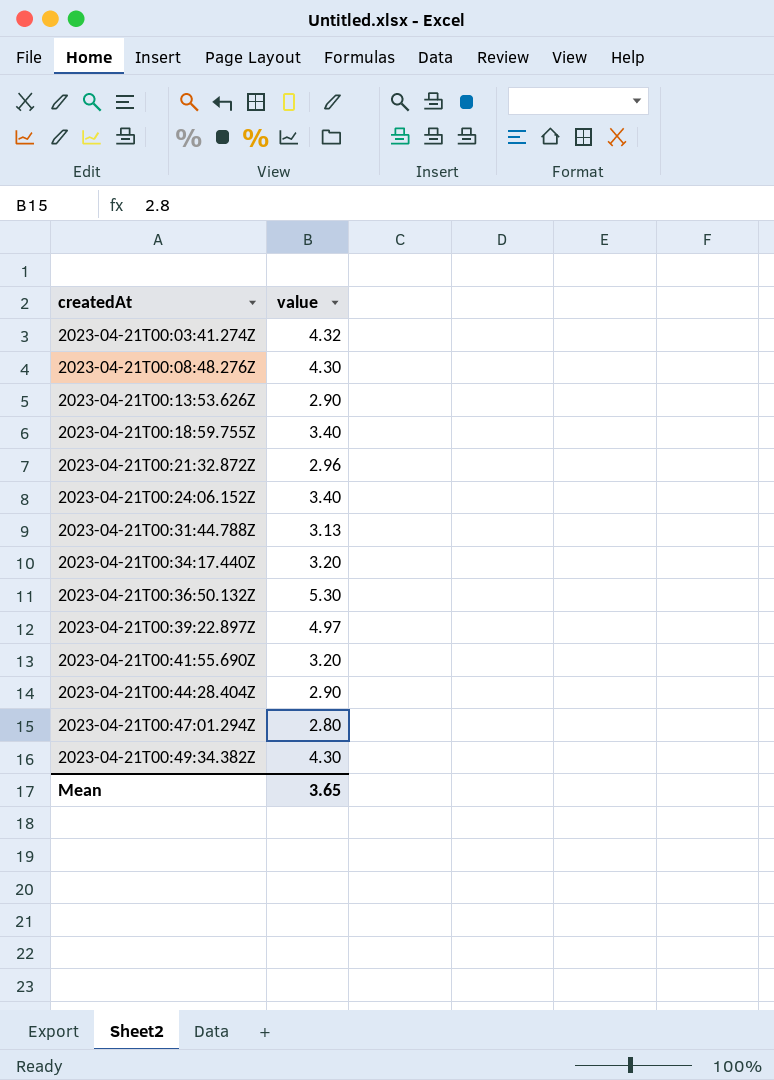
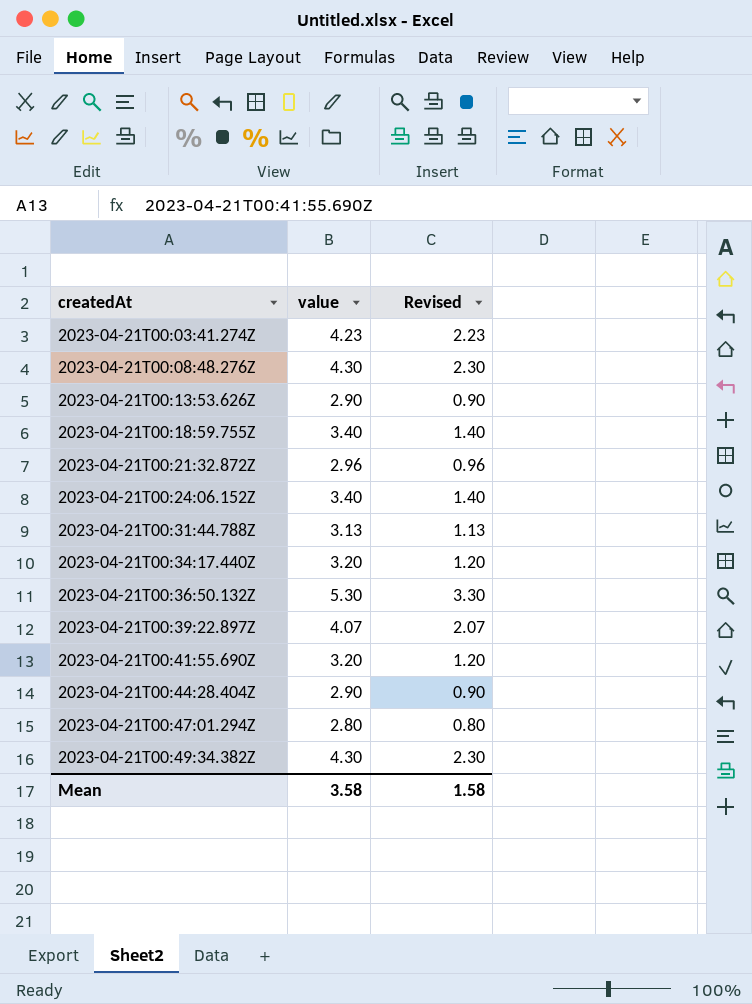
column Revised | formula: none -> [value] - 2
2023-04-21T00:03:41.274Z | value: 4.32 -> 4.23
2023-04-21T00:39:22.897Z | value: 4.97 -> 4.07
Mean | value: 3.65 -> 3.58

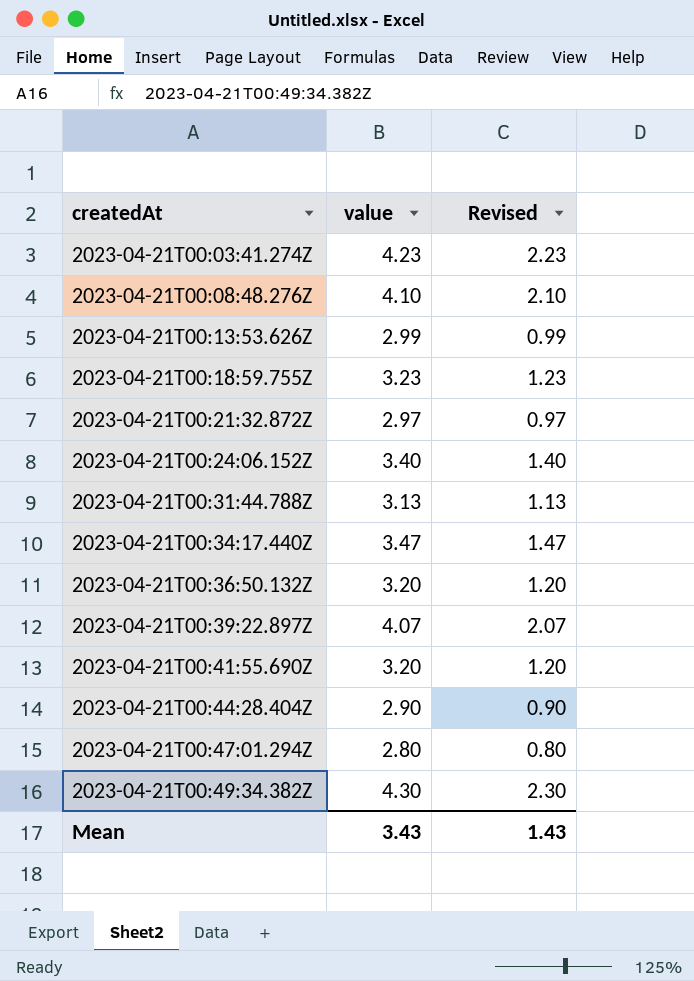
2023-04-21T00:08:48.276Z | value: 4.30 -> 4.10
2023-04-21T00:08:48.276Z | Revised: 2.30 -> 2.10
2023-04-21T00:13:53.626Z | value: 2.90 -> 2.99
2023-04-21T00:13:53.626Z | Revised: 0.90 -> 0.99
2023-04-21T00:18:59.755Z | value: 3.40 -> 3.23
2023-04-21T00:18:59.755Z | Revised: 1.40 -> 1.23
2023-04-21T00:21:32.872Z | value: 2.96 -> 2.97
2023-04-21T00:21:32.872Z | Revised: 0.96 -> 0.97
2023-04-21T00:34:17.440Z | value: 3.20 -> 3.47
2023-04-21T00:34:17.440Z | Revised: 1.20 -> 1.47
2023-04-21T00:36:50.132Z | value: 5.30 -> 3.20
2023-04-21T00:36:50.132Z | Revised: 3.30 -> 1.20
Mean | value: 3.58 -> 3.43
Mean | Revised: 1.58 -> 1.43

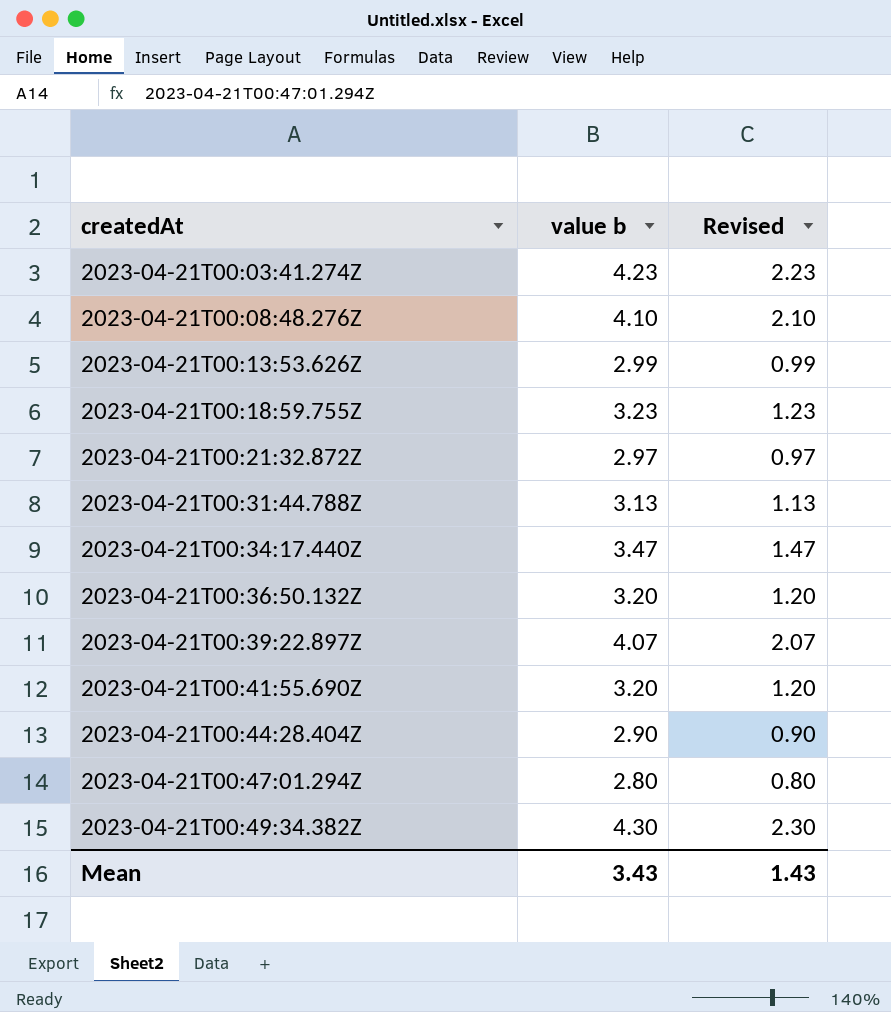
column name: value -> value b
row 2023-04-21T00:24:06.152Z: 3.40 | 1.40 -> none

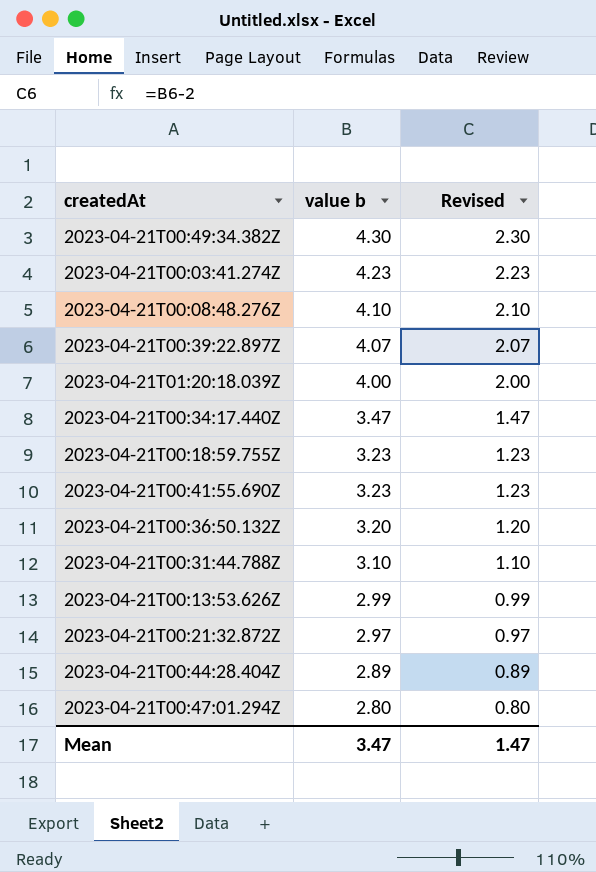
row order: createdAt ascending -> value b descending
row 2023-04-21T01:20:18.039Z: none -> 4.00 | 2.00
2023-04-21T00:41:55.690Z | value b: 3.20 -> 3.23
2023-04-21T00:41:55.690Z | Revised: 1.20 -> 1.23
2023-04-21T00:31:44.788Z | value b: 3.13 -> 3.10
2023-04-21T00:31:44.788Z | Revised: 1.13 -> 1.10
2023-04-21T00:44:28.404Z | value b: 2.90 -> 2.89
2023-04-21T00:44:28.404Z | Revised: 0.90 -> 0.89
Mean | value b: 3.43 -> 3.47
Mean | Revised: 1.43 -> 1.47

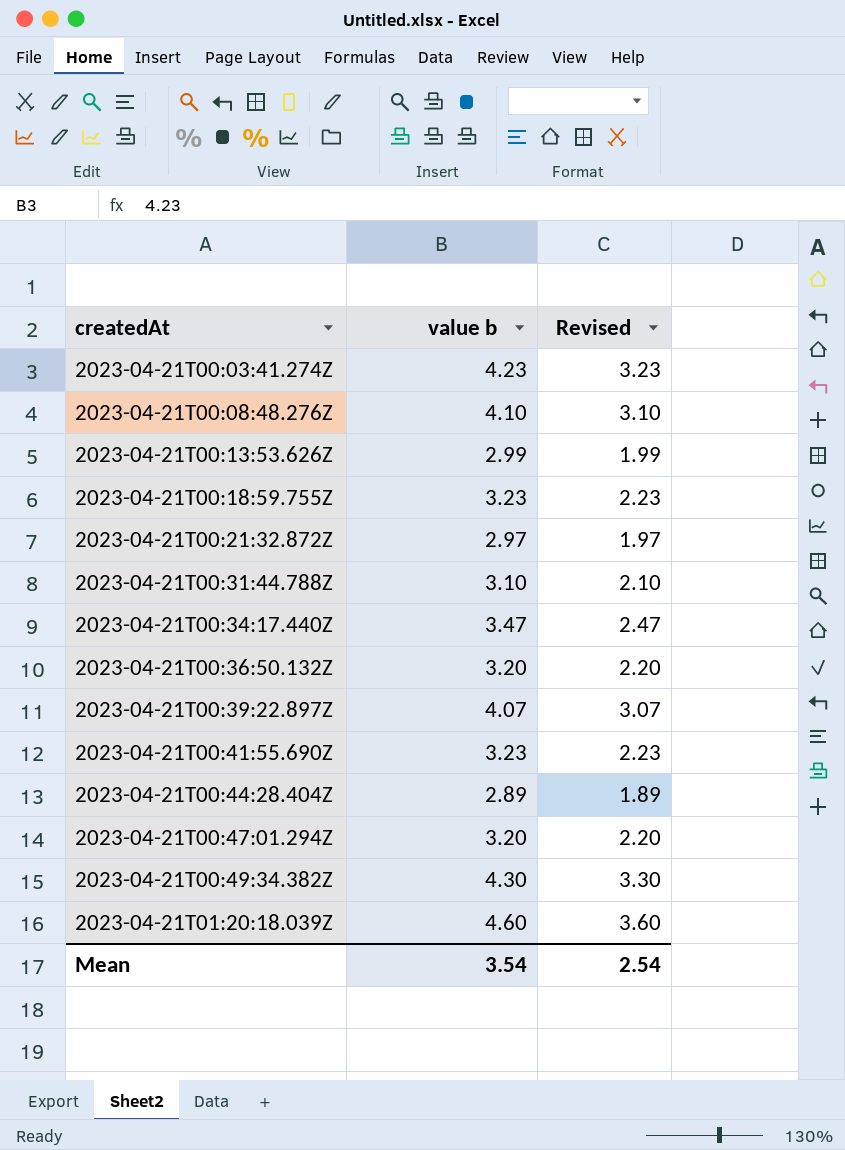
row order: value b descending -> createdAt ascending
column Revised | formula: [value b] - 2 -> [value b] - 1
2023-04-21T00:47:01.294Z | value b: 2.80 -> 3.20
2023-04-21T01:20:18.039Z | value b: 4.00 -> 4.60
Mean | value b: 3.47 -> 3.54
Mean | Revised: 1.47 -> 2.54

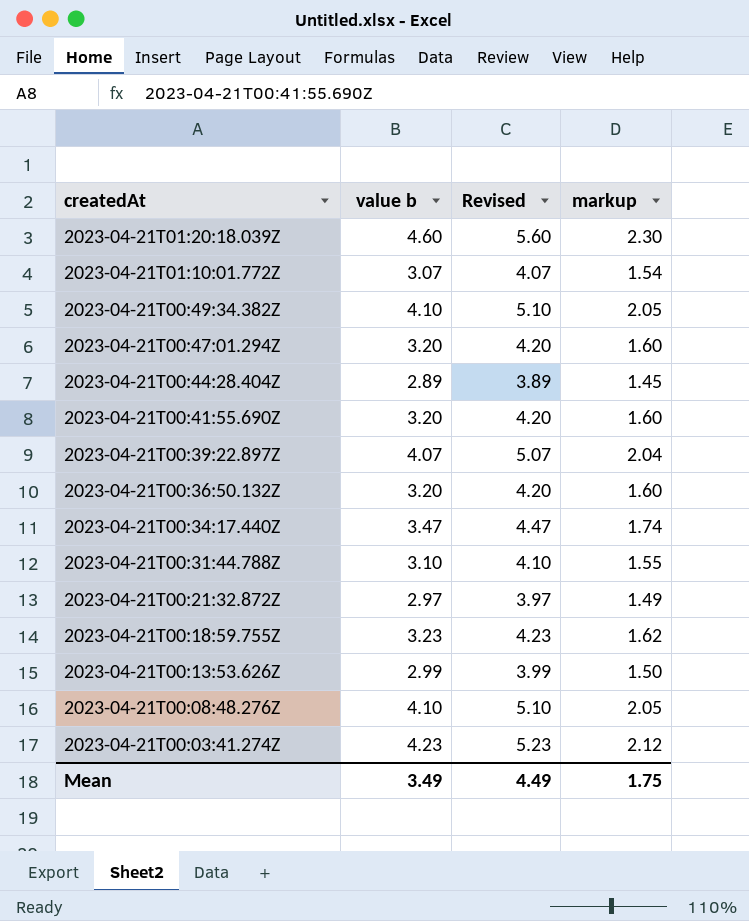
row order: createdAt ascending -> createdAt descending
column Revised | formula: [value b] - 1 -> [value b] + 1
column markup | formula: none -> [value b] * 0.5
row 2023-04-21T01:10:01.772Z: none -> 3.07 | 4.07 | 1.54
2023-04-21T00:49:34.382Z | value b: 4.30 -> 4.10
2023-04-21T00:41:55.690Z | value b: 3.23 -> 3.20
Mean | value b: 3.54 -> 3.49
Mean | Revised: 2.54 -> 4.49

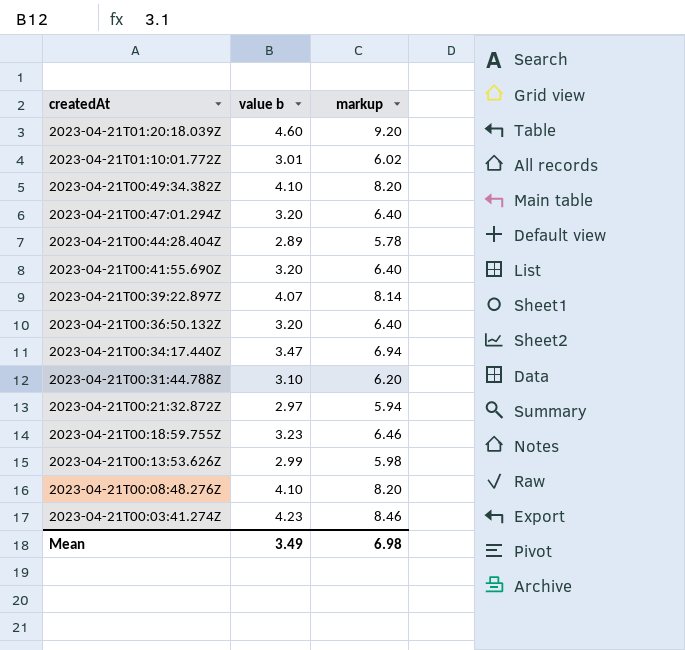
column Revised | formula: [value b] + 1 -> none
column markup | formula: [value b] * 0.5 -> [value b] * 2
2023-04-21T01:10:01.772Z | value b: 3.07 -> 3.01
Mean | markup: 1.75 -> 6.98

